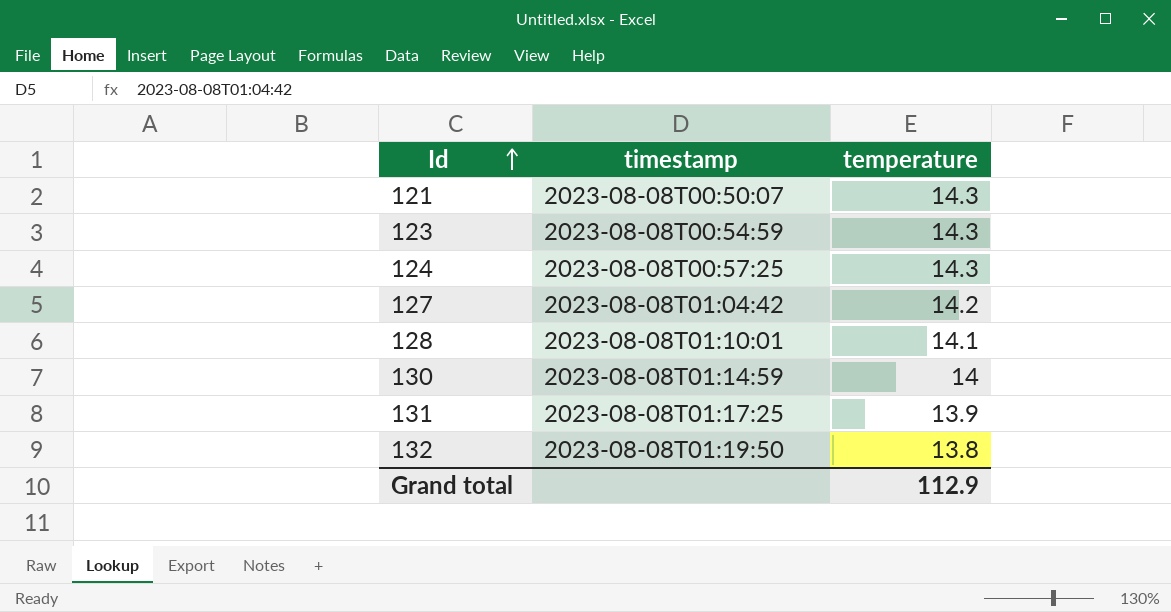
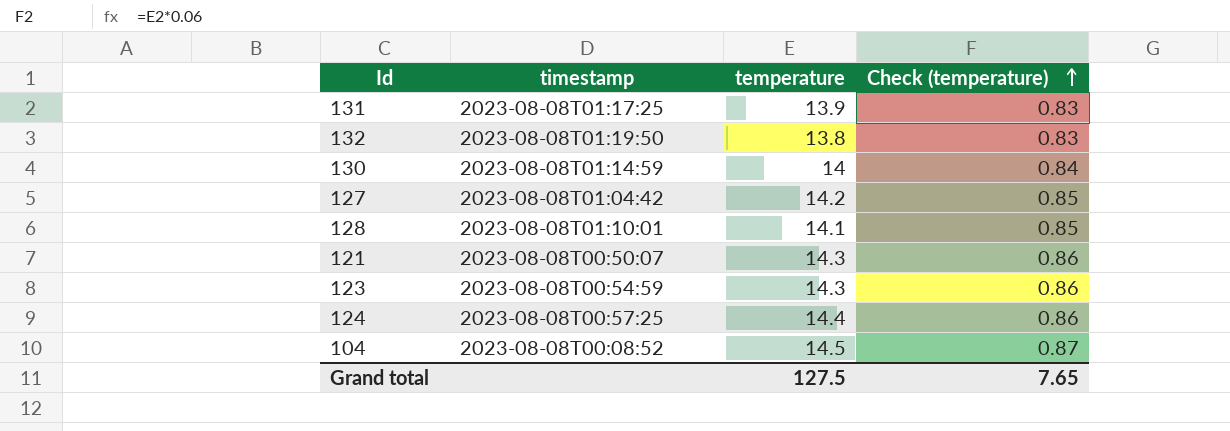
row order: Id ascending -> Check (temperature) ascending
column Check (temperature) | formula: none -> [temperature] * 0.06
124 | temperature: 14.3 -> 14.4
row 104: none -> 2023-08-08T00:08:52 | 14.5 | 0.87
Grand total | temperature: 112.9 -> 127.5

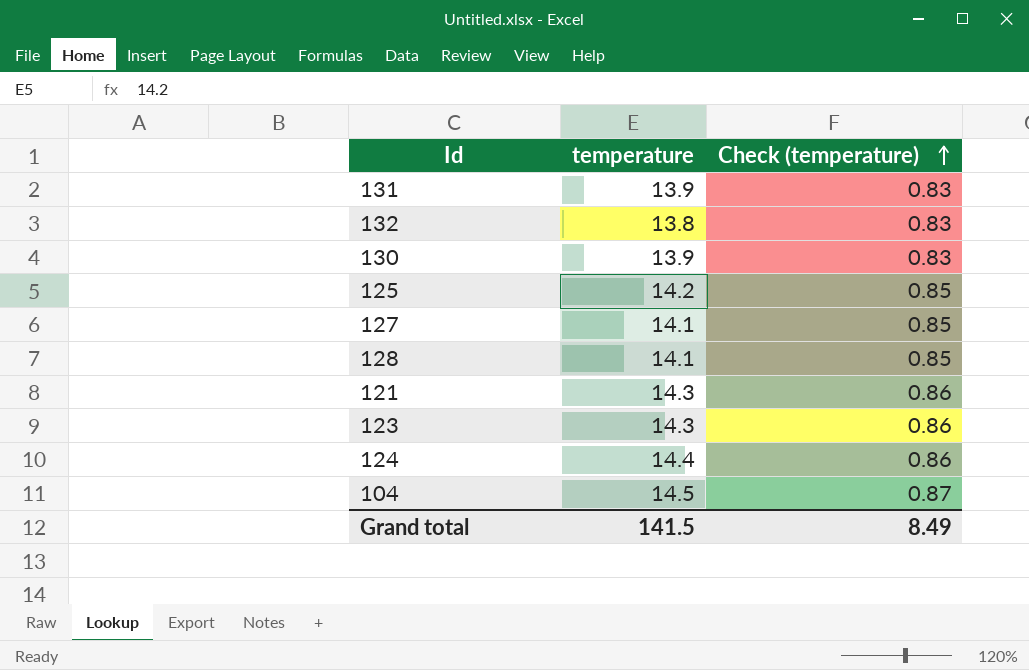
column timestamp | position: 2 -> none
130 | temperature: 14 -> 13.9
130 | Check (temperature): 0.84 -> 0.83
row 125: none -> 14.2 | 0.85
127 | temperature: 14.2 -> 14.1
Grand total | temperature: 127.5 -> 141.5
Grand total | Check (temperature): 7.65 -> 8.49

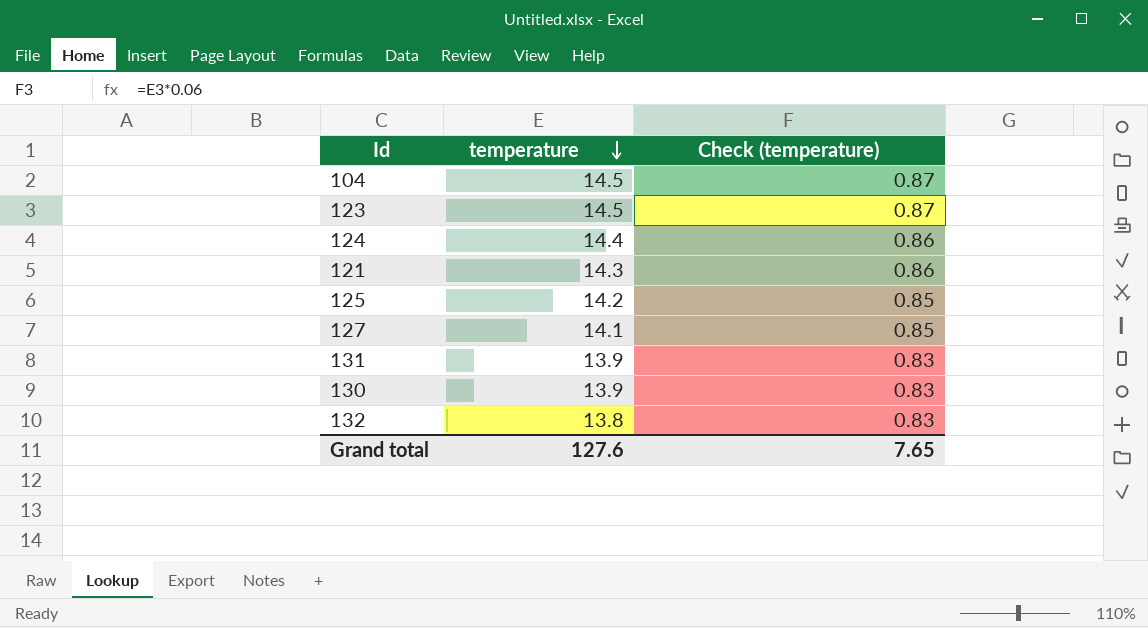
row order: Check (temperature) ascending -> temperature descending
row 128: 14.1 | 0.85 -> none
123 | temperature: 14.3 -> 14.5
123 | Check (temperature): 0.86 -> 0.87
Grand total | temperature: 141.5 -> 127.6
Grand total | Check (temperature): 8.49 -> 7.65

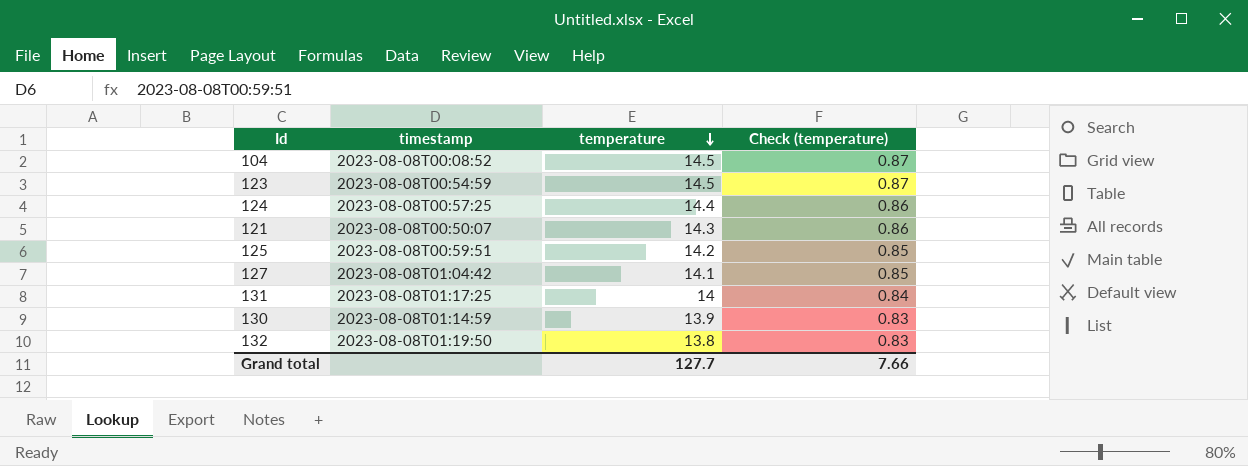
column timestamp | position: none -> 2
131 | temperature: 13.9 -> 14
131 | Check (temperature): 0.83 -> 0.84
Grand total | temperature: 127.6 -> 127.7
Grand total | Check (temperature): 7.65 -> 7.66

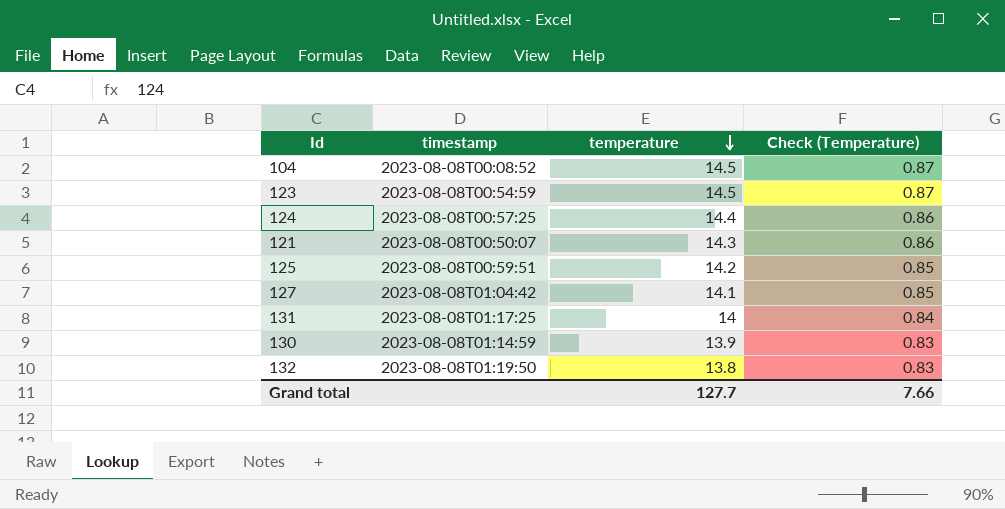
column name: Check (temperature) -> Check (Temperature)

